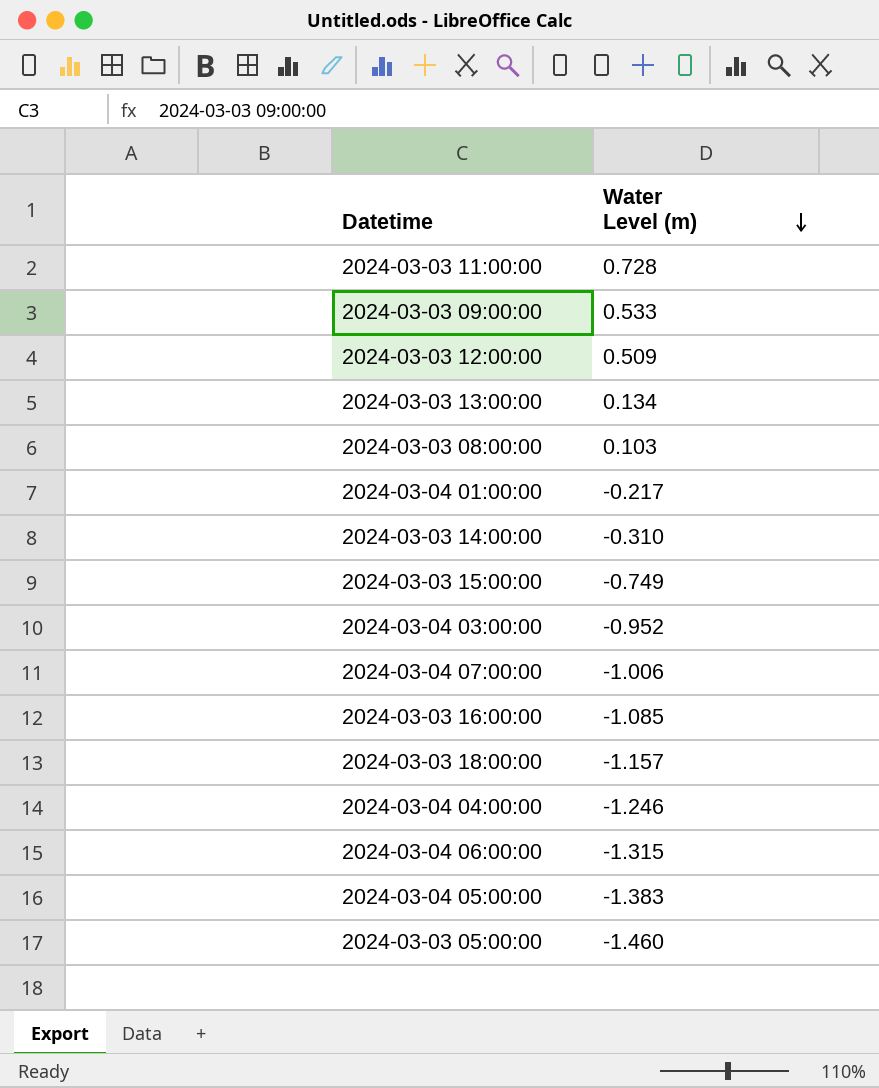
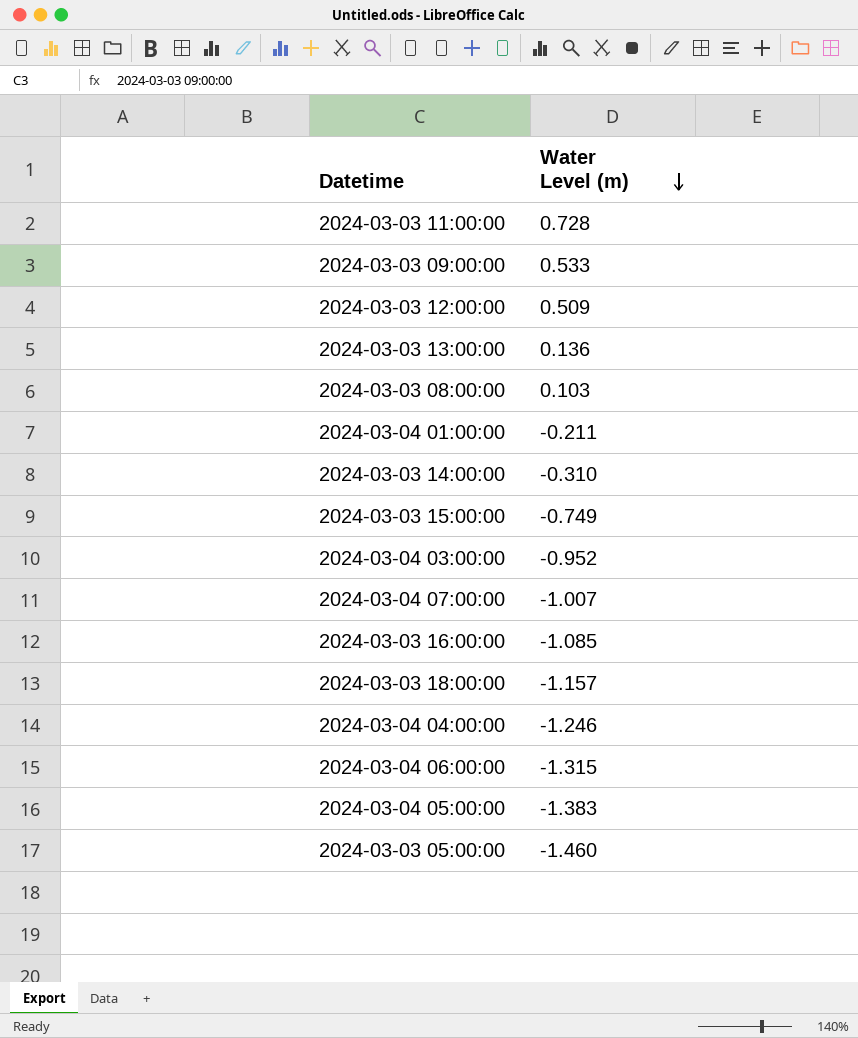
2024-03-03 13:00:00 | Water Level (m): 0.134 -> 0.136
2024-03-04 01:00:00 | Water Level (m): -0.217 -> -0.211
2024-03-04 07:00:00 | Water Level (m): -1.006 -> -1.007

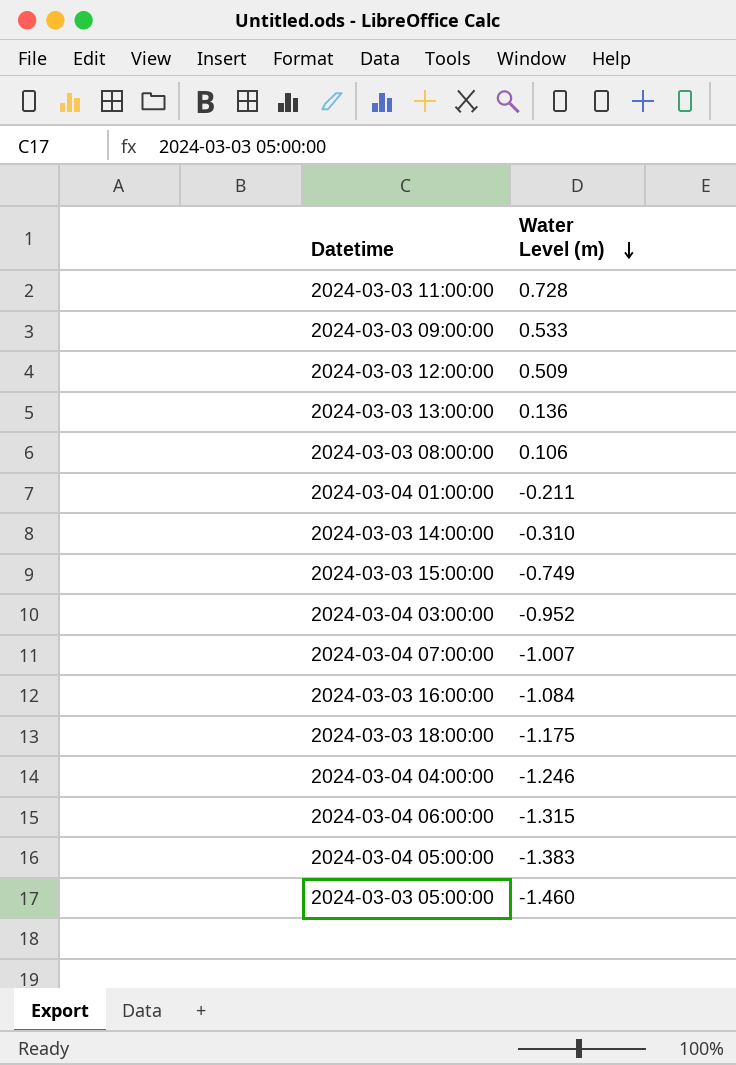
2024-03-03 08:00:00 | Water Level (m): 0.103 -> 0.106
2024-03-03 16:00:00 | Water Level (m): -1.085 -> -1.084
2024-03-03 18:00:00 | Water Level (m): -1.157 -> -1.175

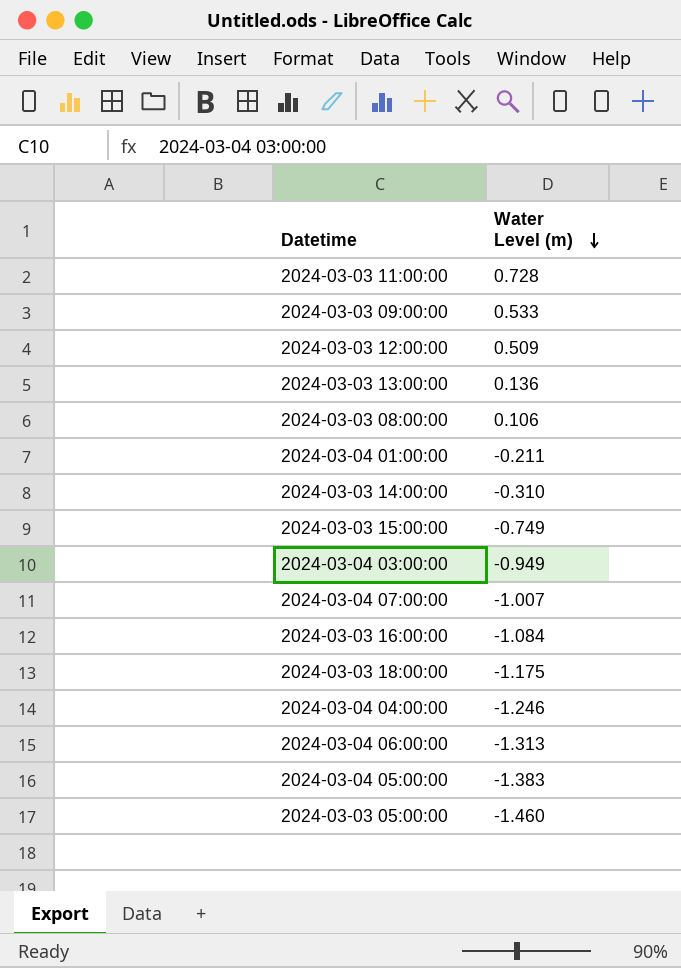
2024-03-04 03:00:00 | Water Level (m): -0.952 -> -0.949
2024-03-04 06:00:00 | Water Level (m): -1.315 -> -1.313

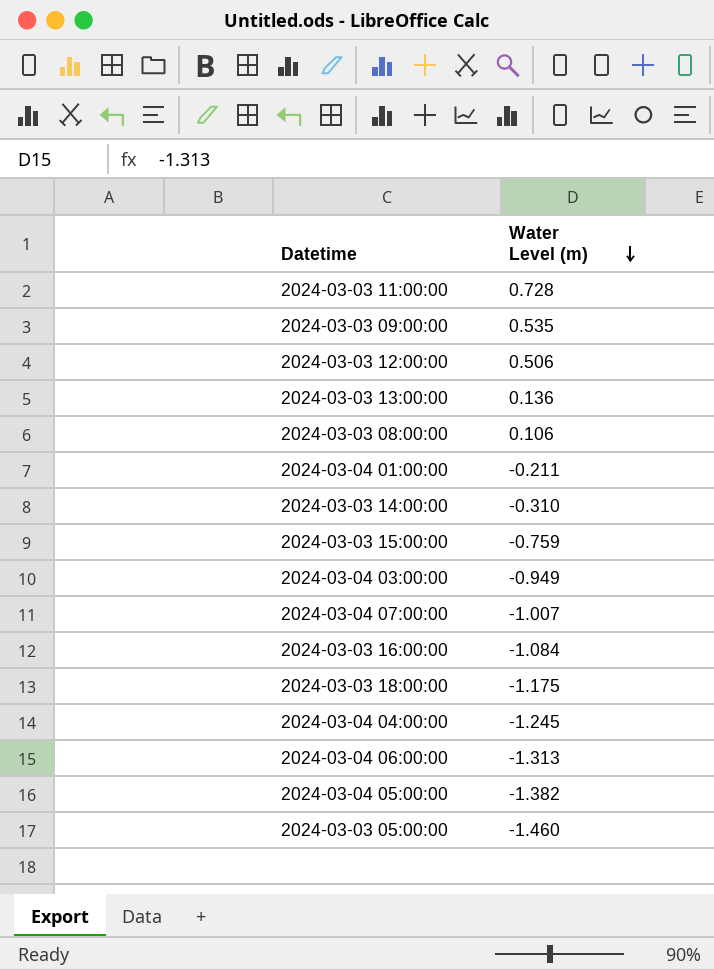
2024-03-03 09:00:00 | Water Level (m): 0.533 -> 0.535
2024-03-03 12:00:00 | Water Level (m): 0.509 -> 0.506
2024-03-03 15:00:00 | Water Level (m): -0.749 -> -0.759
2024-03-04 04:00:00 | Water Level (m): -1.246 -> -1.245
2024-03-04 05:00:00 | Water Level (m): -1.383 -> -1.382

